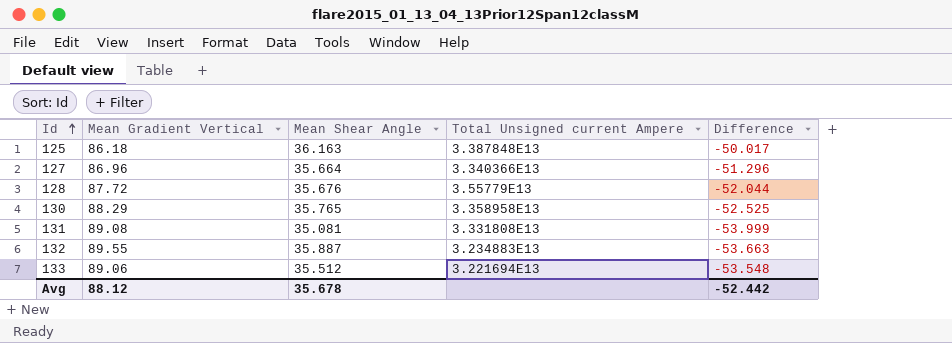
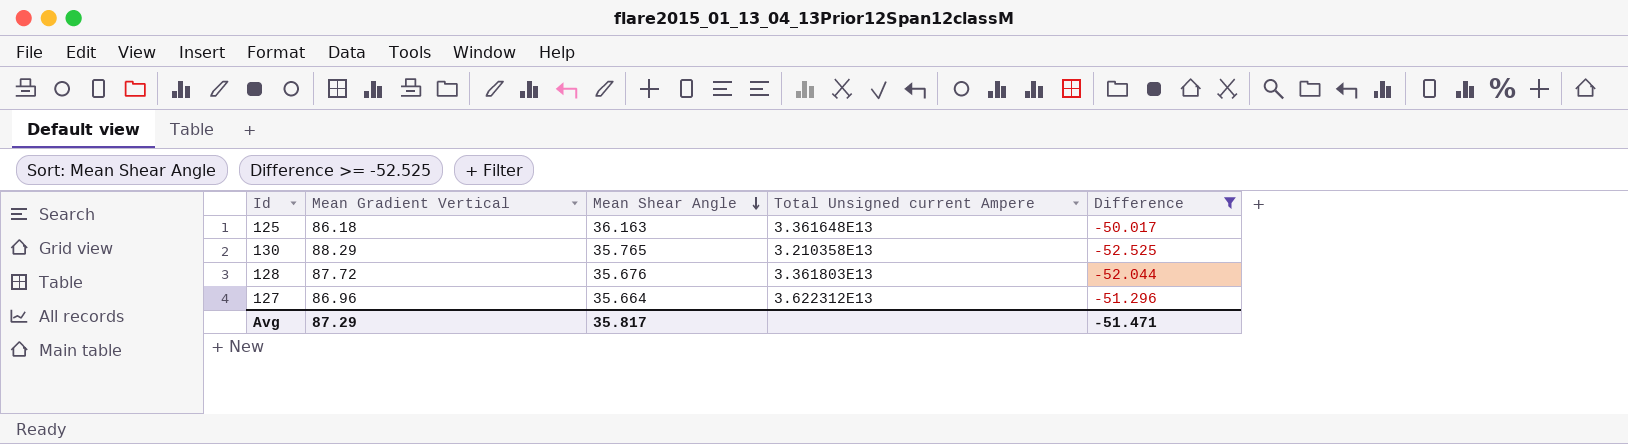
filter: none -> Difference >= -52.525
row order: Id ascending -> Mean Shear Angle descending
125 | Total Unsigned current Ampere: 3.387848E13 -> 3.361648E13
130 | Total Unsigned current Ampere: 3.358958E13 -> 3.210358E13
128 | Total Unsigned current Ampere: 3.55779E13 -> 3.361803E13
127 | Total Unsigned current Ampere: 3.340366E13 -> 3.622312E13
Avg | Mean Gradient Vertical: 88.12 -> 87.29
Avg | Mean Shear Angle: 35.678 -> 35.817
Avg | Difference: -52.442 -> -51.471

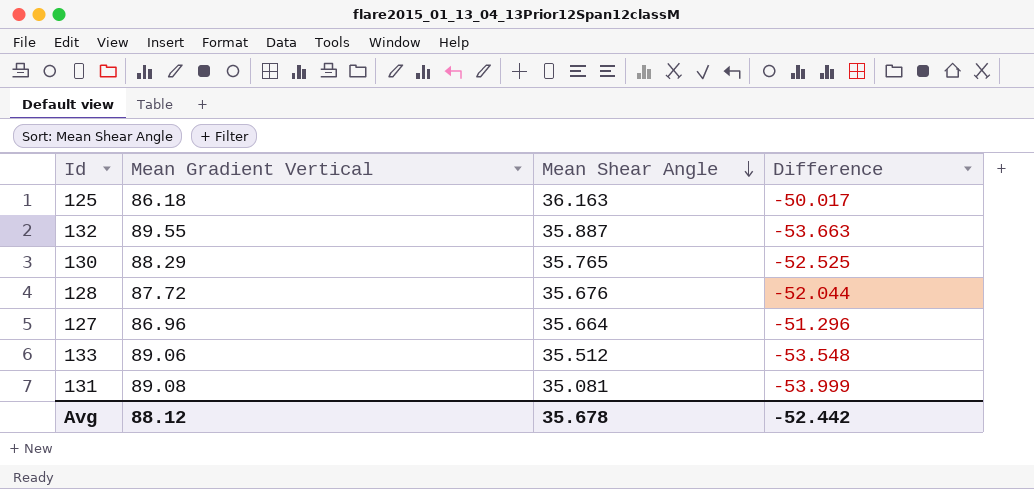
filter: Difference >= -52.525 -> none
column Total Unsigned current Ampere | position: 4 -> none
Avg | Mean Gradient Vertical: 87.29 -> 88.12
Avg | Mean Shear Angle: 35.817 -> 35.678
Avg | Difference: -51.471 -> -52.442

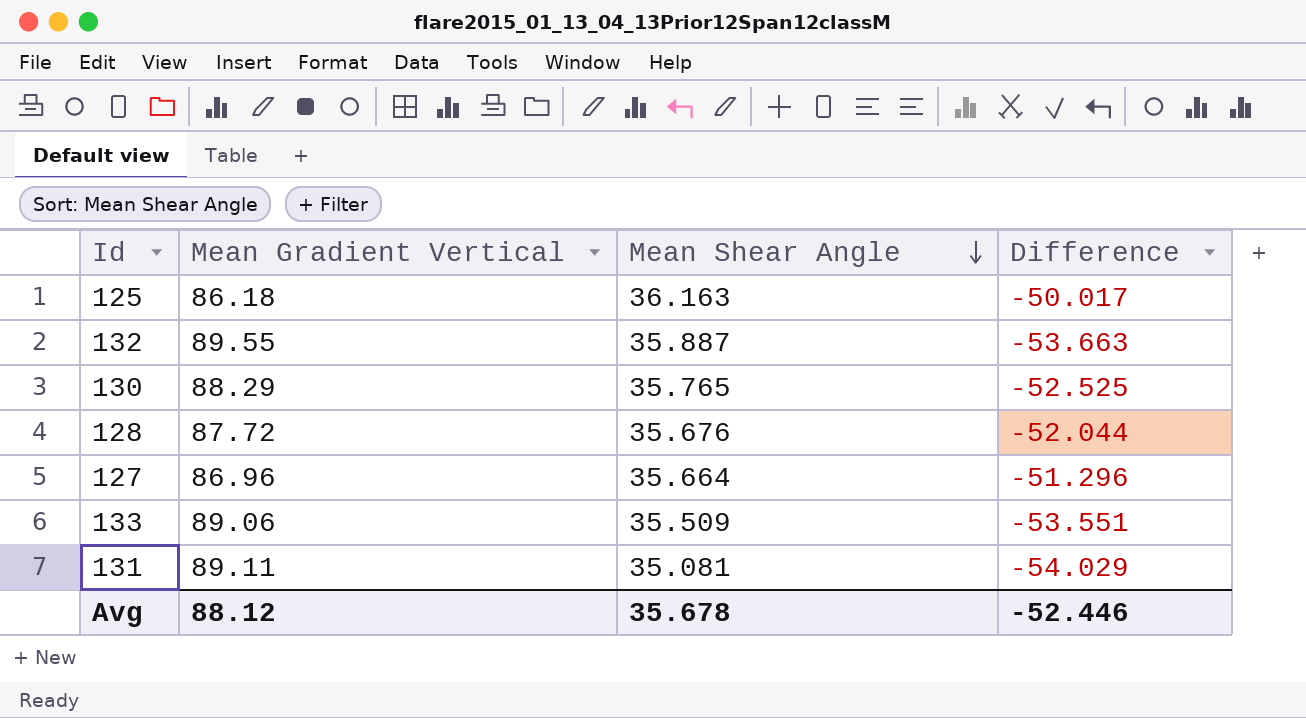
133 | Mean Shear Angle: 35.512 -> 35.509
133 | Difference: -53.548 -> -53.551
131 | Mean Gradient Vertical: 89.08 -> 89.11
131 | Difference: -53.999 -> -54.029
Avg | Difference: -52.442 -> -52.446

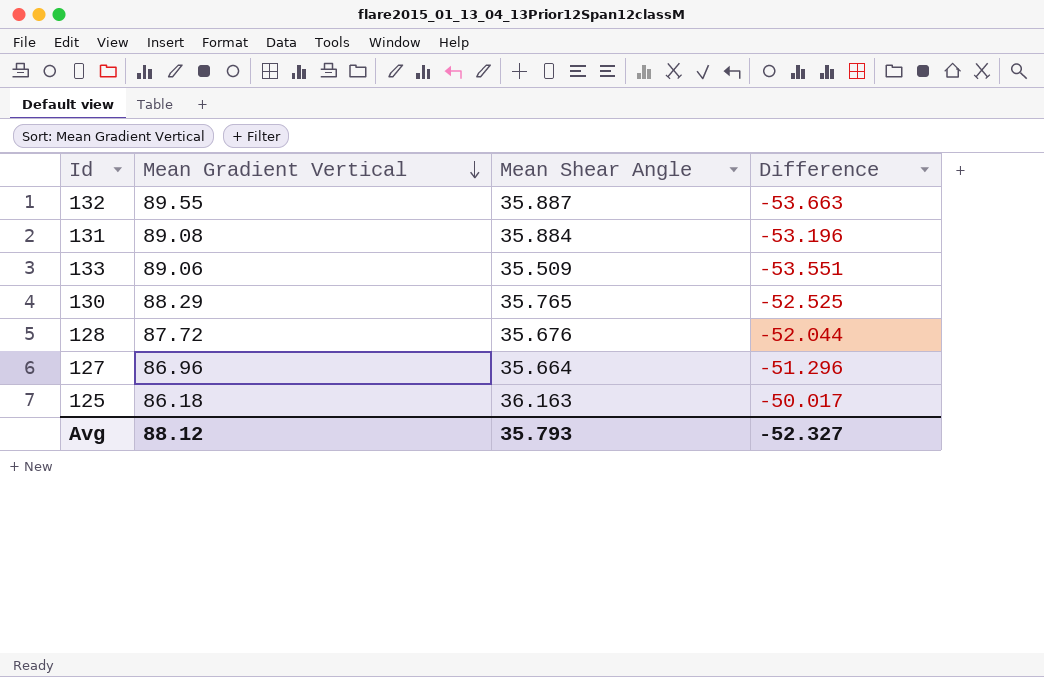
row order: Mean Shear Angle descending -> Mean Gradient Vertical descending
131 | Mean Gradient Vertical: 89.11 -> 89.08
131 | Mean Shear Angle: 35.081 -> 35.884
131 | Difference: -54.029 -> -53.196
Avg | Mean Shear Angle: 35.678 -> 35.793
Avg | Difference: -52.446 -> -52.327

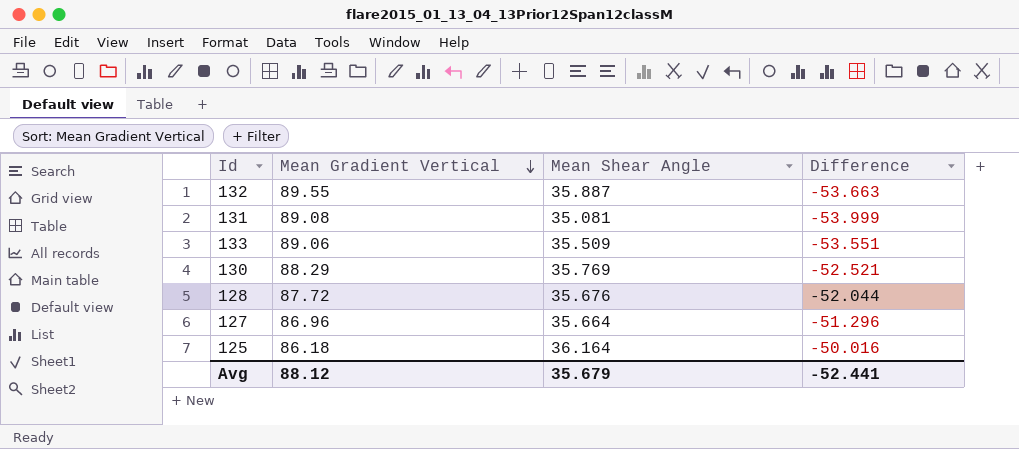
131 | Mean Shear Angle: 35.884 -> 35.081
131 | Difference: -53.196 -> -53.999
130 | Mean Shear Angle: 35.765 -> 35.769
130 | Difference: -52.525 -> -52.521
125 | Mean Shear Angle: 36.163 -> 36.164
125 | Difference: -50.017 -> -50.016
Avg | Mean Shear Angle: 35.793 -> 35.679
Avg | Difference: -52.327 -> -52.441

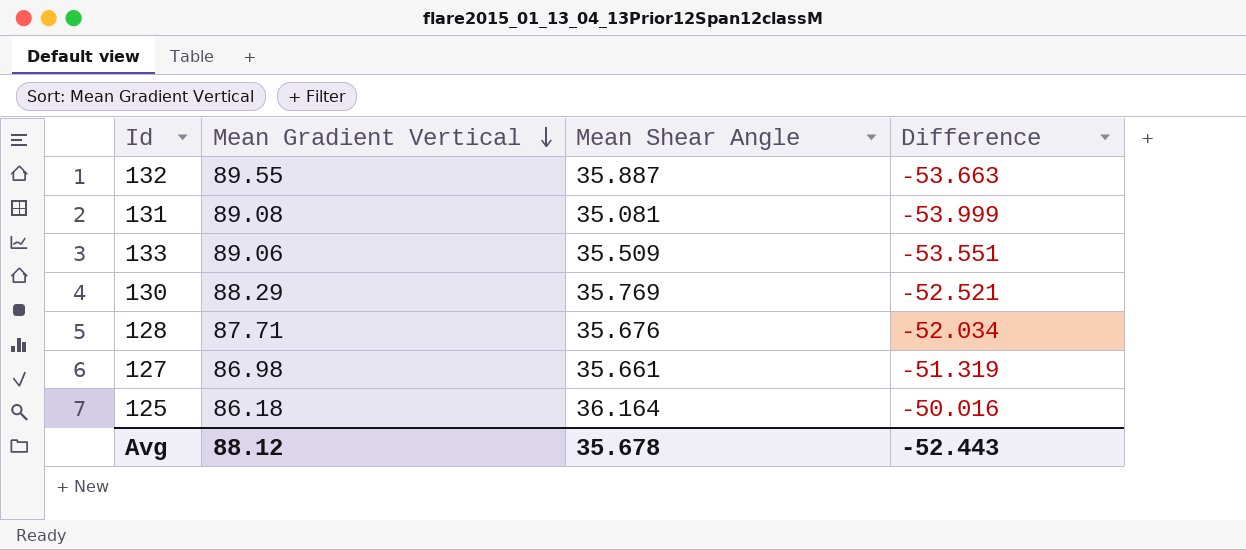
128 | Mean Gradient Vertical: 87.72 -> 87.71
128 | Difference: -52.044 -> -52.034
127 | Mean Gradient Vertical: 86.96 -> 86.98
127 | Mean Shear Angle: 35.664 -> 35.661
127 | Difference: -51.296 -> -51.319
Avg | Mean Shear Angle: 35.679 -> 35.678
Avg | Difference: -52.441 -> -52.443

